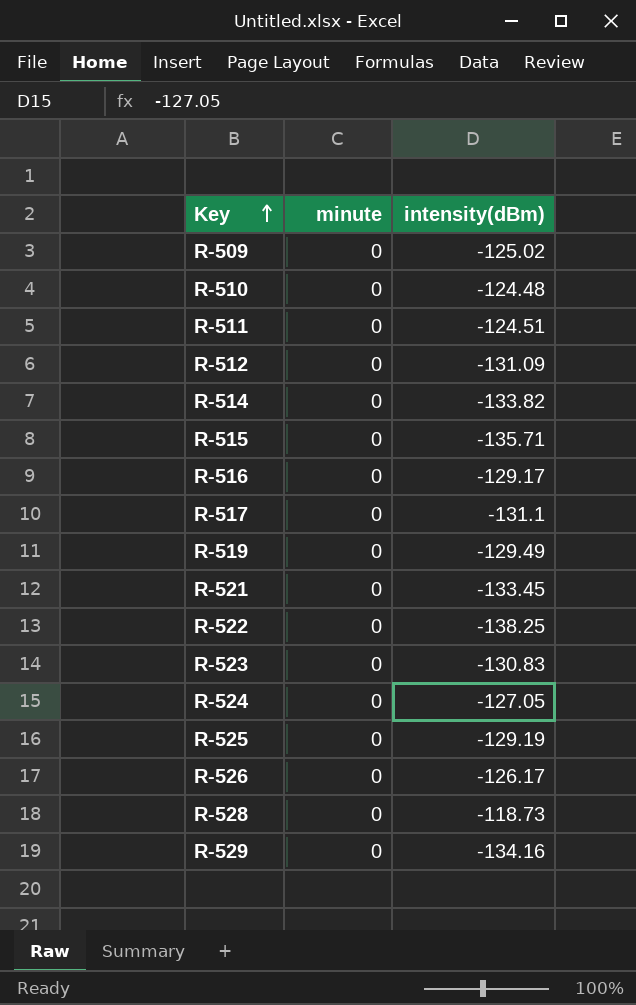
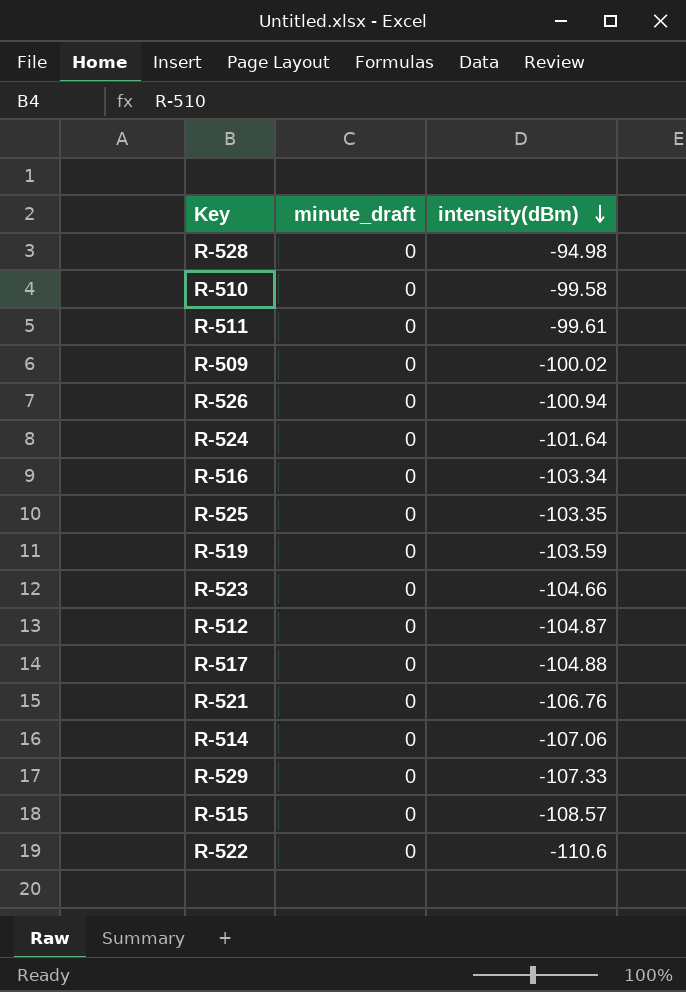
row order: Key ascending -> intensity(dBm) descending
column name: minute -> minute_draft
R-528 | intensity(dBm): -118.73 -> -94.98
R-510 | intensity(dBm): -124.48 -> -99.58
R-511 | intensity(dBm): -124.51 -> -99.61
R-509 | intensity(dBm): -125.02 -> -100.02
R-526 | intensity(dBm): -126.17 -> -100.94
R-524 | intensity(dBm): -127.05 -> -101.64
R-516 | intensity(dBm): -129.17 -> -103.34
R-525 | intensity(dBm): -129.19 -> -103.35
R-519 | intensity(dBm): -129.49 -> -103.59
R-523 | intensity(dBm): -130.83 -> -104.66
R-512 | intensity(dBm): -131.09 -> -104.87
R-517 | intensity(dBm): -131.1 -> -104.88
R-521 | intensity(dBm): -133.45 -> -106.76
R-514 | intensity(dBm): -133.82 -> -107.06
R-529 | intensity(dBm): -134.16 -> -107.33
R-515 | intensity(dBm): -135.71 -> -108.57
R-522 | intensity(dBm): -138.25 -> -110.6

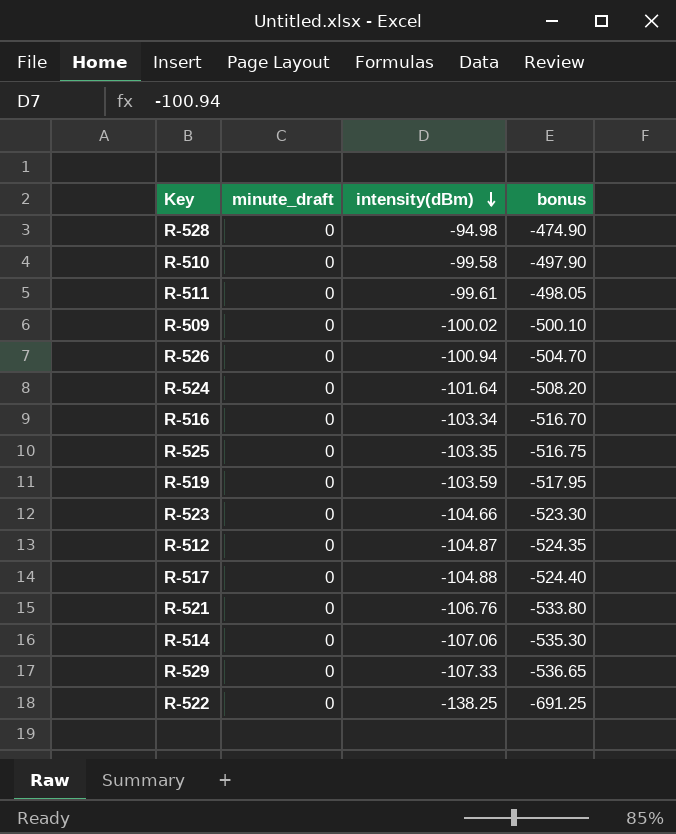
column bonus | formula: none -> [intensity(dBm)] * 5
row R-515: 0 | -108.57 -> none
R-522 | intensity(dBm): -110.6 -> -138.25

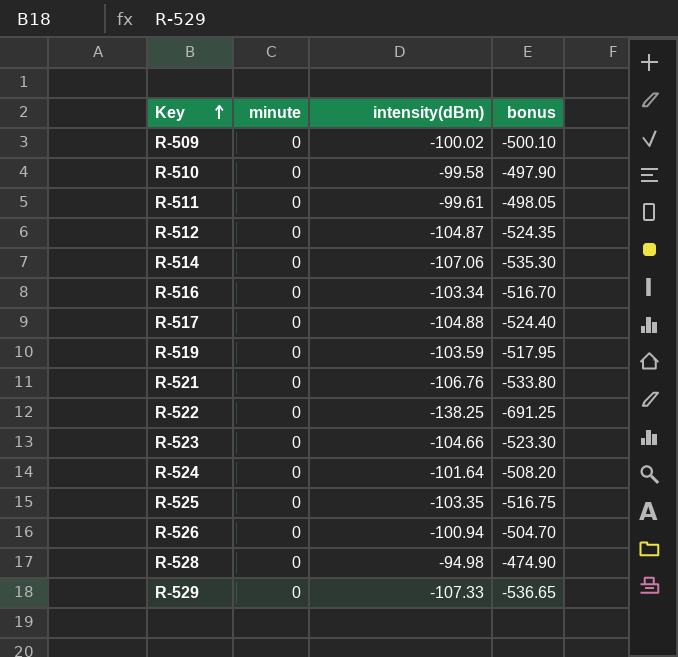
row order: intensity(dBm) descending -> Key ascending
column name: minute_draft -> minute

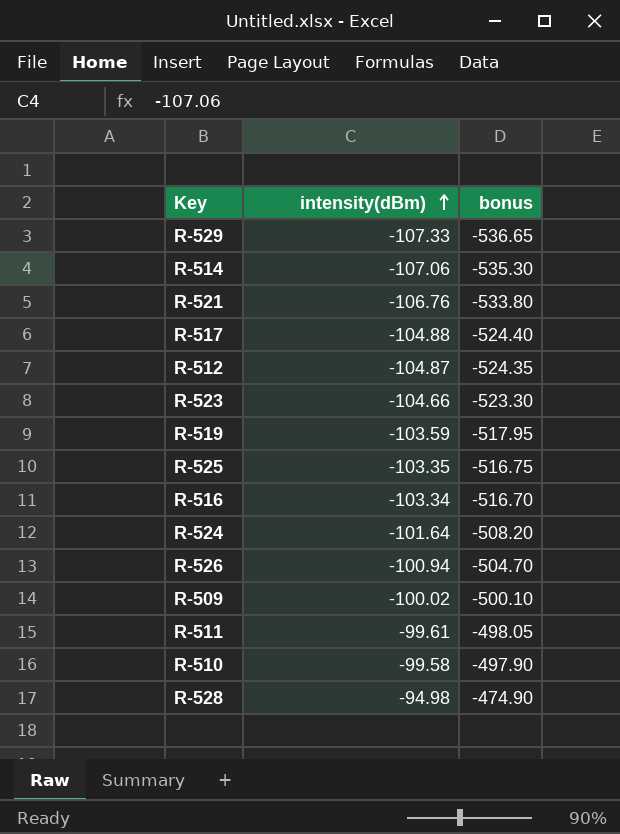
row order: Key ascending -> intensity(dBm) ascending
column minute | position: 2 -> none
row R-522: 0 | -138.25 | -691.25 -> none

